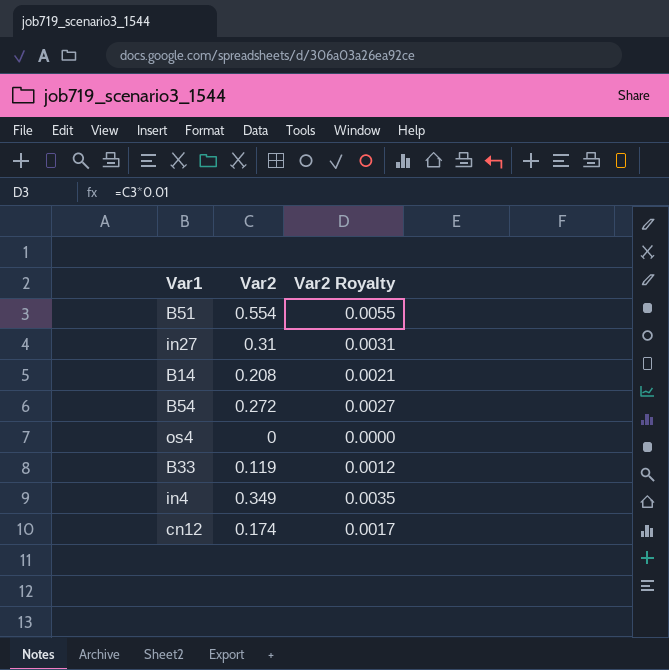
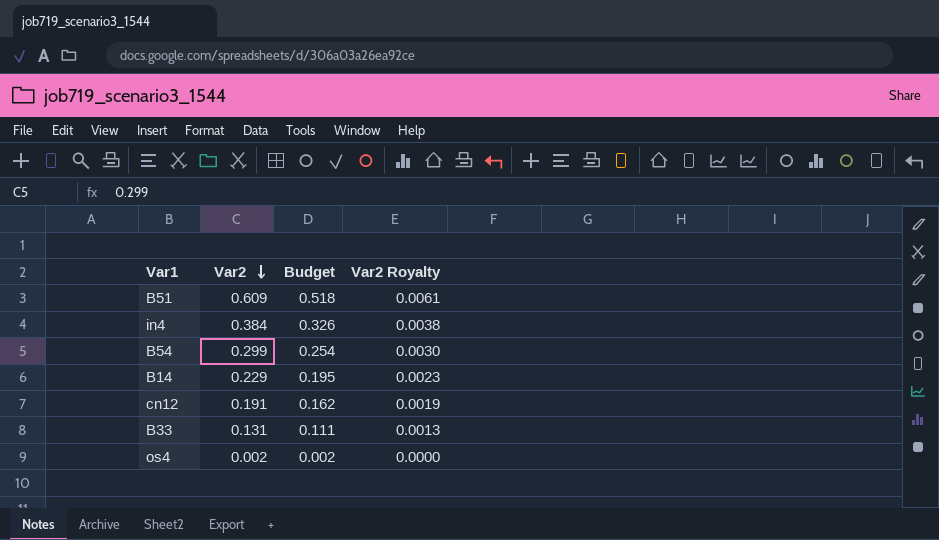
row order: none -> Var2 descending
column Budget | formula: none -> [Var2] * 0.85
row in27: 0.31 | 0.0031 -> none
B51 | Var2: 0.554 -> 0.609
B51 | Var2 Royalty: 0.0055 -> 0.0061
in4 | Var2: 0.349 -> 0.384
in4 | Var2 Royalty: 0.0035 -> 0.0038
B54 | Var2: 0.272 -> 0.299
B54 | Var2 Royalty: 0.0027 -> 0.0030
B14 | Var2: 0.208 -> 0.229
B14 | Var2 Royalty: 0.0021 -> 0.0023
cn12 | Var2: 0.174 -> 0.191
cn12 | Var2 Royalty: 0.0017 -> 0.0019
B33 | Var2: 0.119 -> 0.131
B33 | Var2 Royalty: 0.0012 -> 0.0013
os4 | Var2: 0 -> 0.002

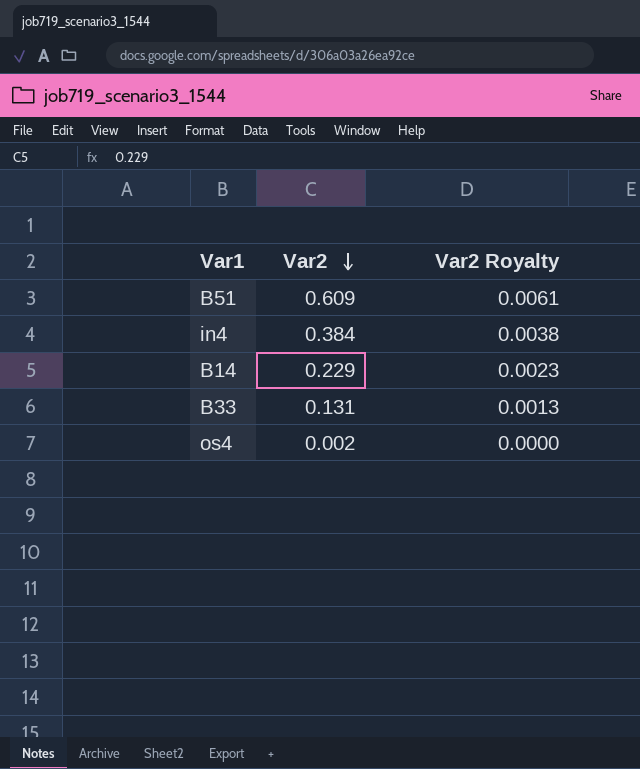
column Budget | formula: [Var2] * 0.85 -> none
row B54: 0.299 | 0.254 | 0.0030 -> none
row cn12: 0.191 | 0.162 | 0.0019 -> none

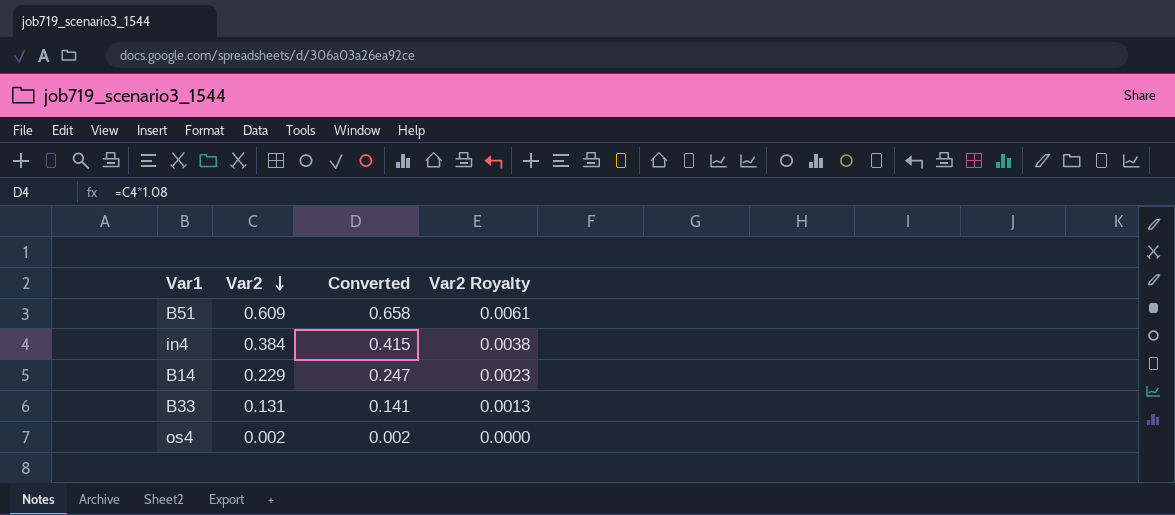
column Converted | formula: none -> [Var2] * 1.08

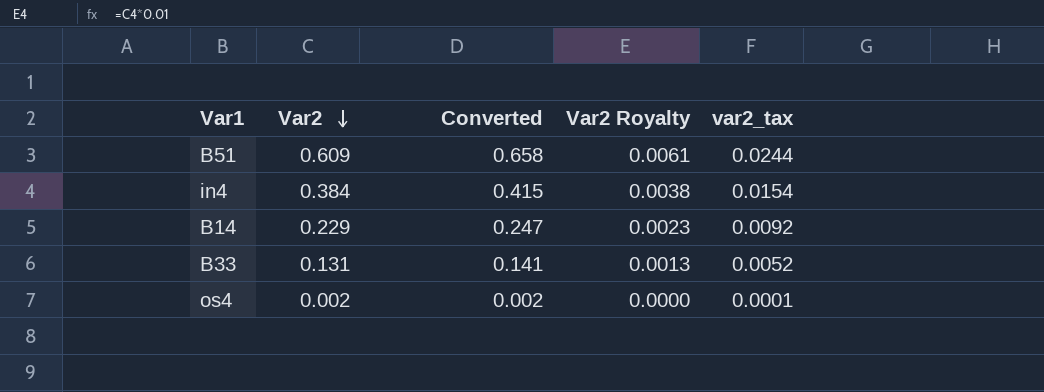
column var2_tax | formula: none -> [Var2] * 0.04

